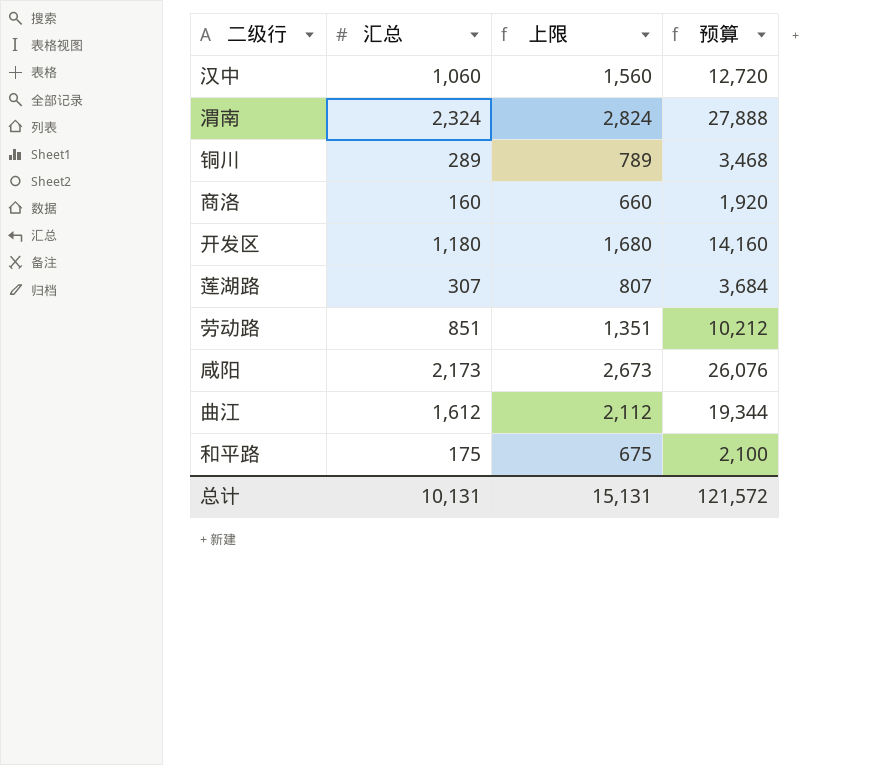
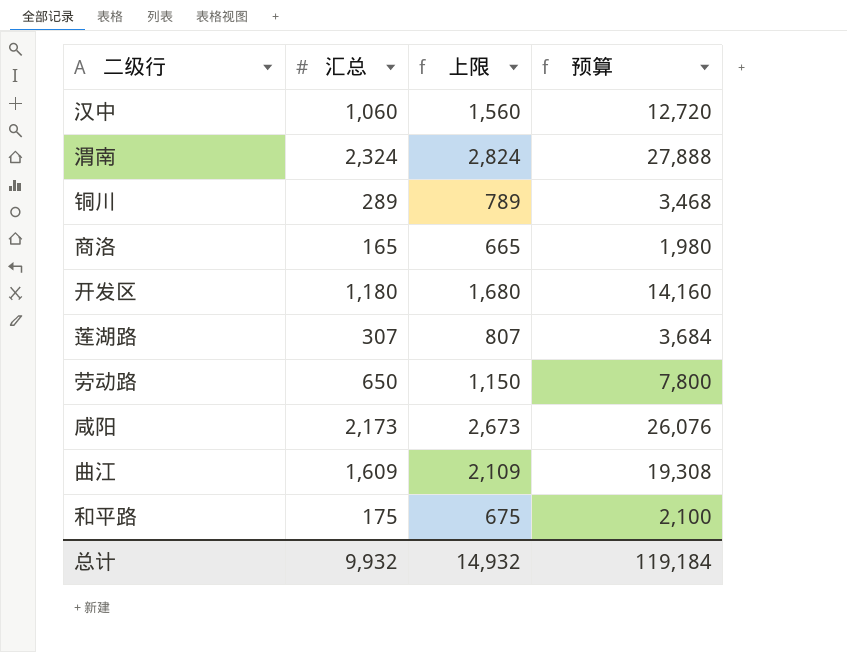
商洛 | 汇总: 160 -> 165
商洛 | 上限: 660 -> 665
商洛 | 预算: 1,920 -> 1,980
劳动路 | 汇总: 851 -> 650
劳动路 | 上限: 1,351 -> 1,150
劳动路 | 预算: 10,212 -> 7,800
曲江 | 汇总: 1,612 -> 1,609
曲江 | 上限: 2,112 -> 2,109
曲江 | 预算: 19,344 -> 19,308
总计 | 汇总: 10,131 -> 9,932
总计 | 上限: 15,131 -> 14,932
总计 | 预算: 121,572 -> 119,184

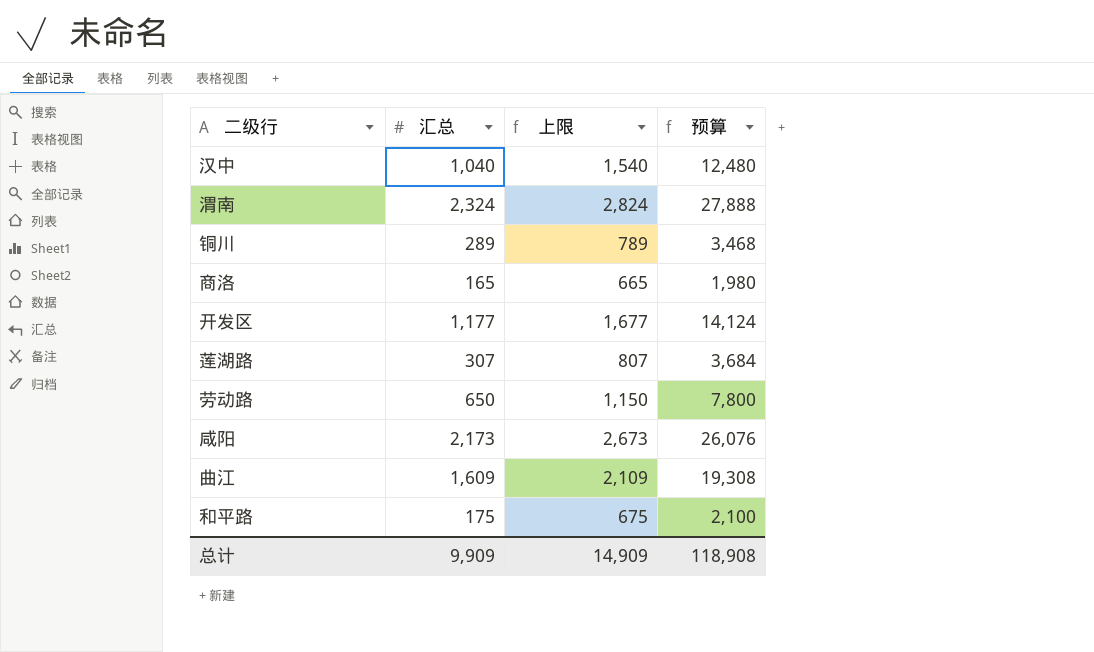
汉中 | 汇总: 1,060 -> 1,040
汉中 | 上限: 1,560 -> 1,540
汉中 | 预算: 12,720 -> 12,480
开发区 | 汇总: 1,180 -> 1,177
开发区 | 上限: 1,680 -> 1,677
开发区 | 预算: 14,160 -> 14,124
总计 | 汇总: 9,932 -> 9,909
总计 | 上限: 14,932 -> 14,909
总计 | 预算: 119,184 -> 118,908

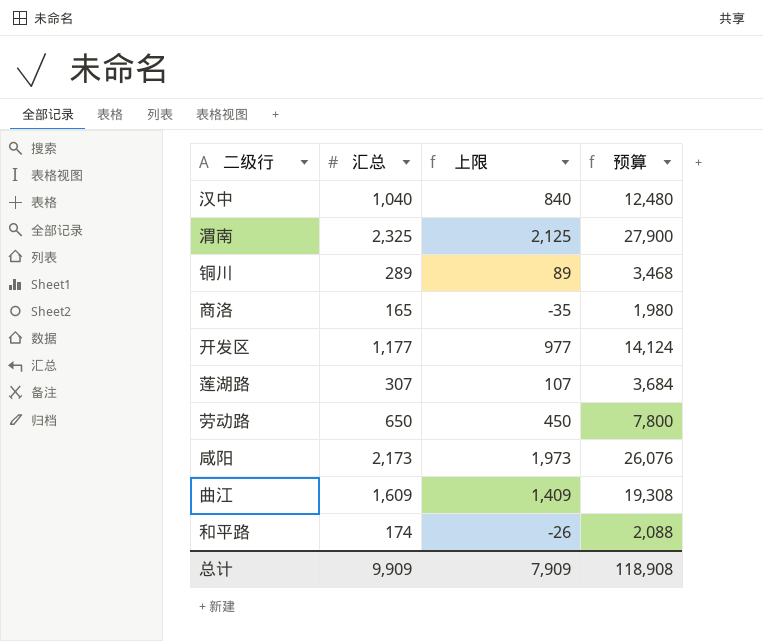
column 上限 | formula: [汇总] + 500 -> [汇总] - 200
渭南 | 汇总: 2,324 -> 2,325
渭南 | 预算: 27,888 -> 27,900
和平路 | 汇总: 175 -> 174
和平路 | 预算: 2,100 -> 2,088
总计 | 上限: 14,909 -> 7,909

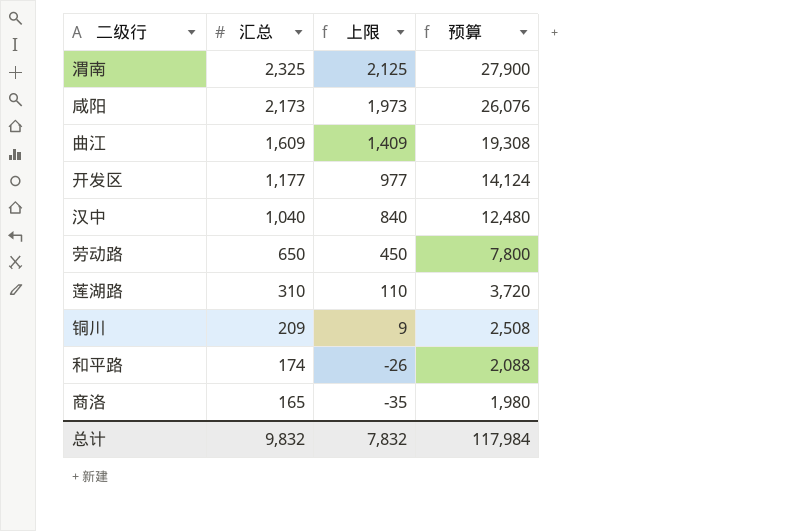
row order: none -> 汇总 descending
莲湖路 | 汇总: 307 -> 310
莲湖路 | 上限: 107 -> 110
莲湖路 | 预算: 3,684 -> 3,720
铜川 | 汇总: 289 -> 209
铜川 | 上限: 89 -> 9
铜川 | 预算: 3,468 -> 2,508
总计 | 汇总: 9,909 -> 9,832
总计 | 上限: 7,909 -> 7,832
总计 | 预算: 118,908 -> 117,984

